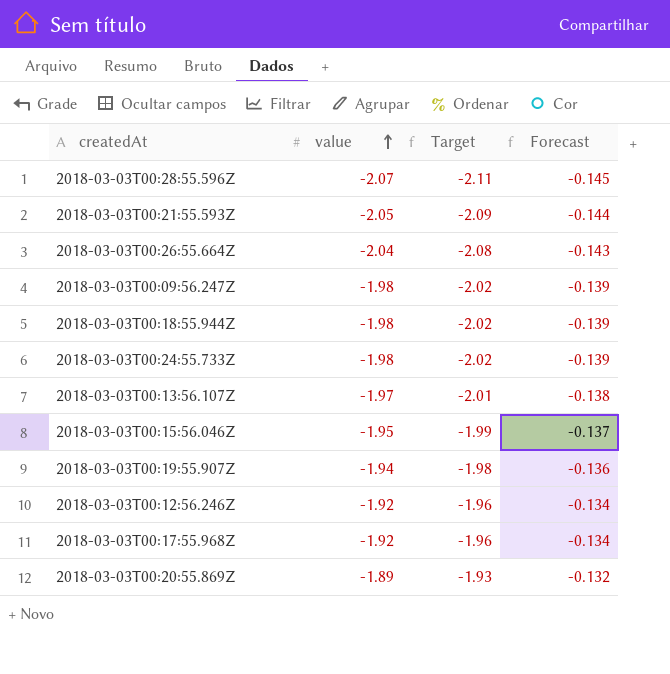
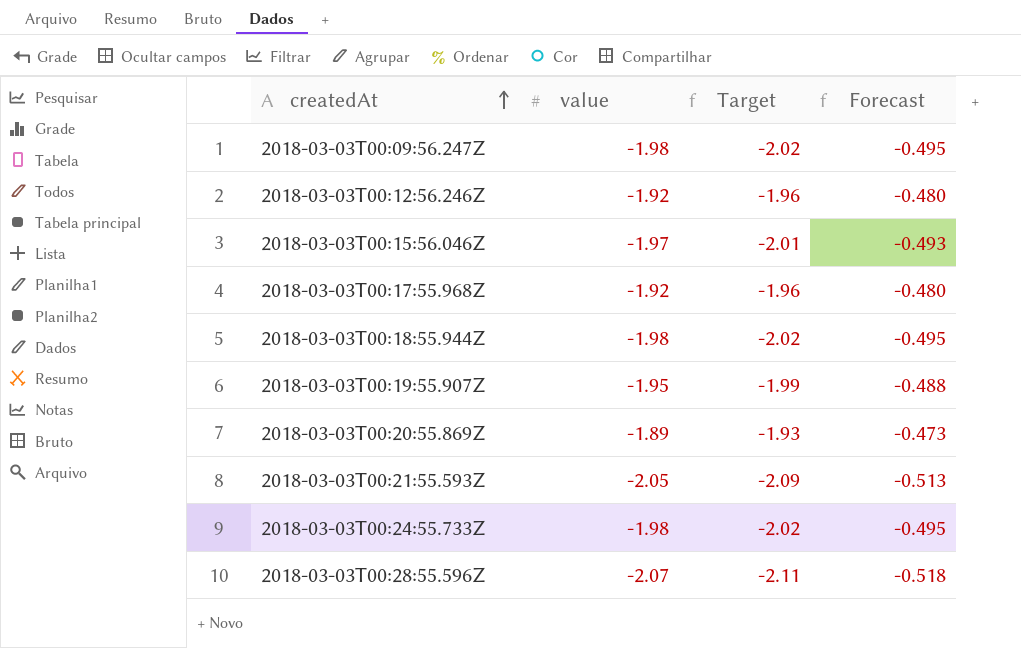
row order: value ascending -> createdAt ascending
column Forecast | formula: [value] * 0.07 -> [value] * 0.25
row 2018-03-03T00:26:55.664Z: -2.04 | -2.08 | -0.143 -> none
row 2018-03-03T00:13:56.107Z: -1.97 | -2.01 | -0.138 -> none
2018-03-03T00:15:56.046Z | value: -1.95 -> -1.97
2018-03-03T00:15:56.046Z | Target: -1.99 -> -2.01
2018-03-03T00:19:55.907Z | value: -1.94 -> -1.95
2018-03-03T00:19:55.907Z | Target: -1.98 -> -1.99

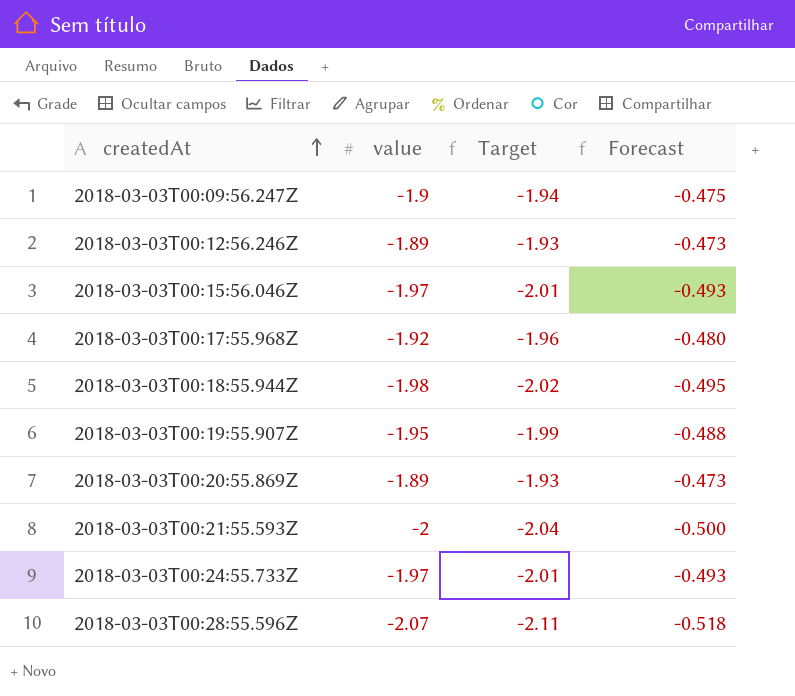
2018-03-03T00:09:56.247Z | value: -1.98 -> -1.9
2018-03-03T00:09:56.247Z | Target: -2.02 -> -1.94
2018-03-03T00:09:56.247Z | Forecast: -0.495 -> -0.475
2018-03-03T00:12:56.246Z | value: -1.92 -> -1.89
2018-03-03T00:12:56.246Z | Target: -1.96 -> -1.93
2018-03-03T00:12:56.246Z | Forecast: -0.480 -> -0.473
2018-03-03T00:21:55.593Z | value: -2.05 -> -2
2018-03-03T00:21:55.593Z | Target: -2.09 -> -2.04
2018-03-03T00:21:55.593Z | Forecast: -0.513 -> -0.500
2018-03-03T00:24:55.733Z | value: -1.98 -> -1.97
2018-03-03T00:24:55.733Z | Target: -2.02 -> -2.01
2018-03-03T00:24:55.733Z | Forecast: -0.495 -> -0.493

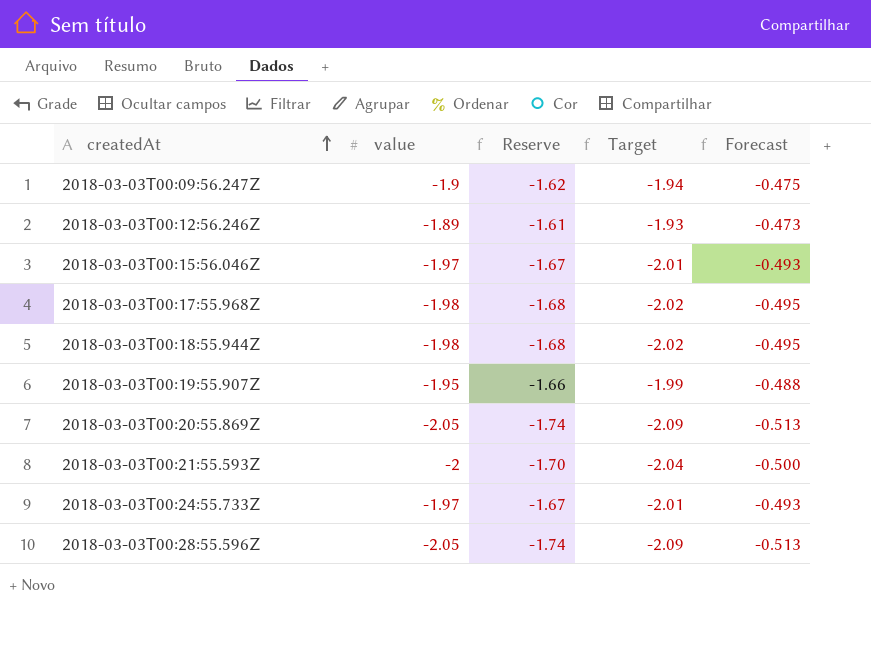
column Reserve | formula: none -> [value] * 0.85
2018-03-03T00:17:55.968Z | value: -1.92 -> -1.98
2018-03-03T00:17:55.968Z | Target: -1.96 -> -2.02
2018-03-03T00:17:55.968Z | Forecast: -0.480 -> -0.495
2018-03-03T00:20:55.869Z | value: -1.89 -> -2.05
2018-03-03T00:20:55.869Z | Target: -1.93 -> -2.09
2018-03-03T00:20:55.869Z | Forecast: -0.473 -> -0.513
2018-03-03T00:28:55.596Z | value: -2.07 -> -2.05
2018-03-03T00:28:55.596Z | Target: -2.11 -> -2.09
2018-03-03T00:28:55.596Z | Forecast: -0.518 -> -0.513

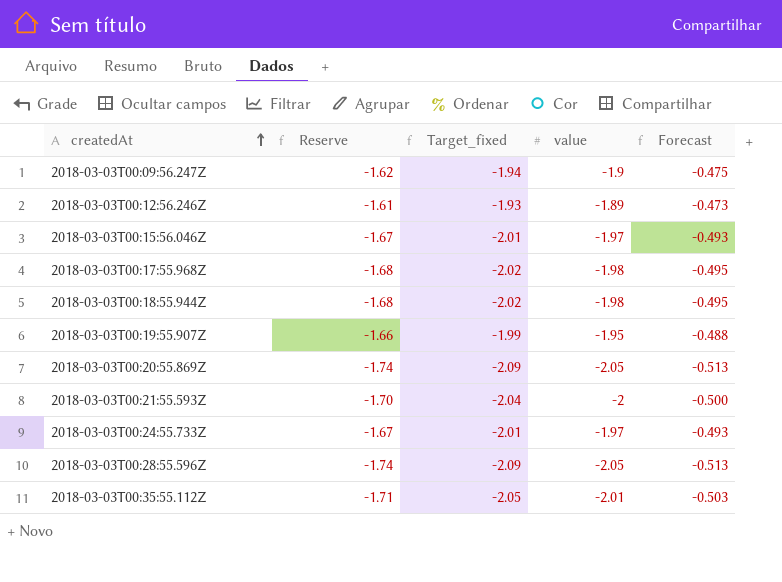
column name: Target -> Target_fixed
column value | position: 2 -> 4
row 2018-03-03T00:35:55.112Z: none -> -1.71 | -2.05 | -2.01 | -0.503

